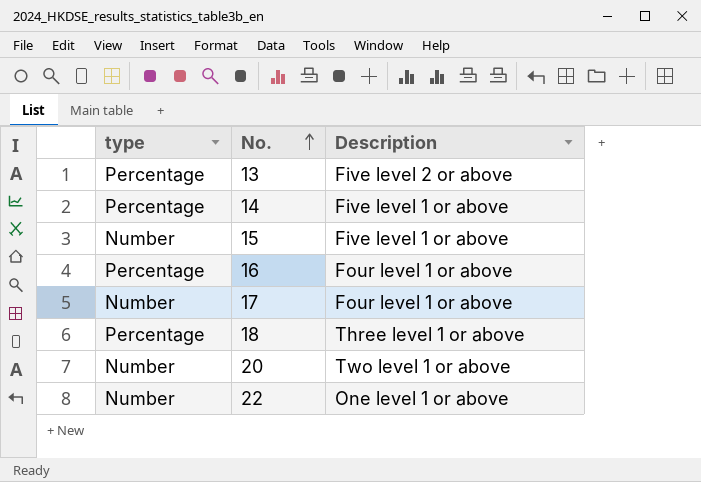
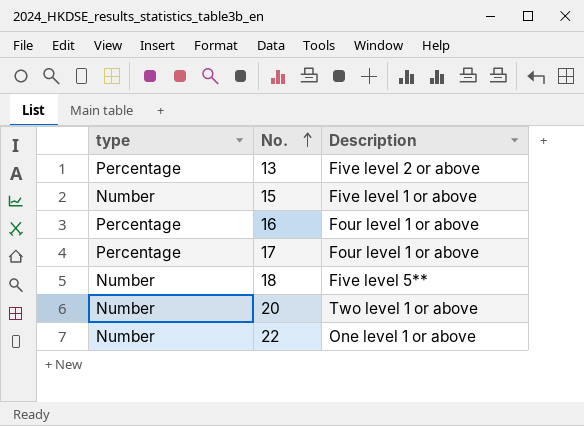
row 14: Percentage | Five level 1 or above -> none
17 | type: Number -> Percentage
18 | type: Percentage -> Number
18 | Description: Three level 1 or above -> Five level 5**

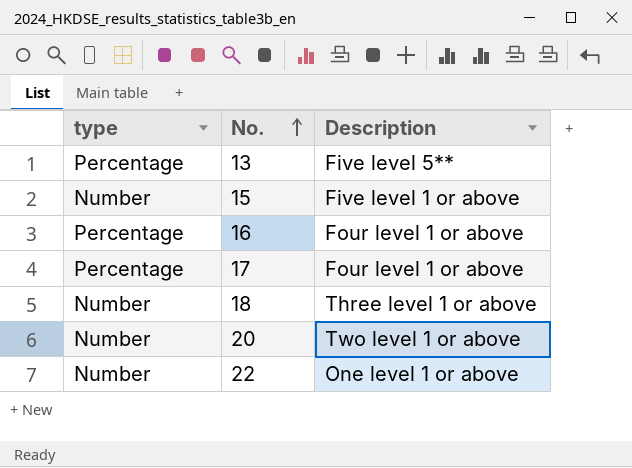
13 | Description: Five level 2 or above -> Five level 5**
18 | Description: Five level 5** -> Three level 1 or above

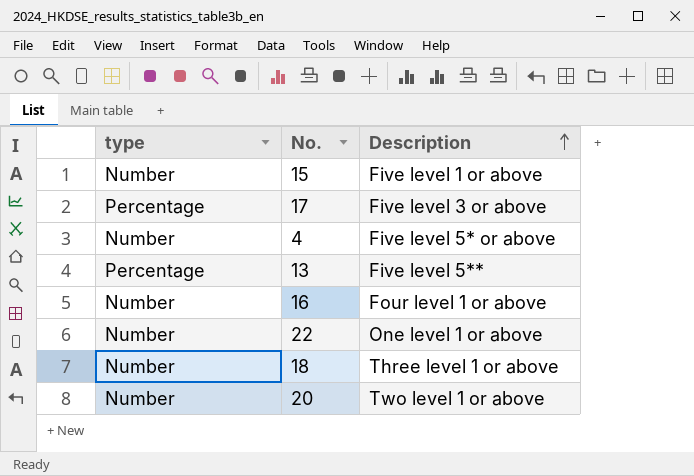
row order: No. ascending -> Description ascending
17 | Description: Four level 1 or above -> Five level 3 or above
row 4: none -> Number | Five level 5* or above
16 | type: Percentage -> Number

